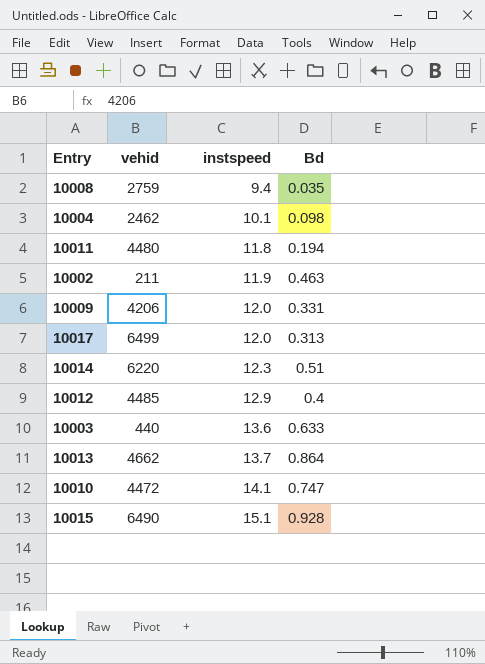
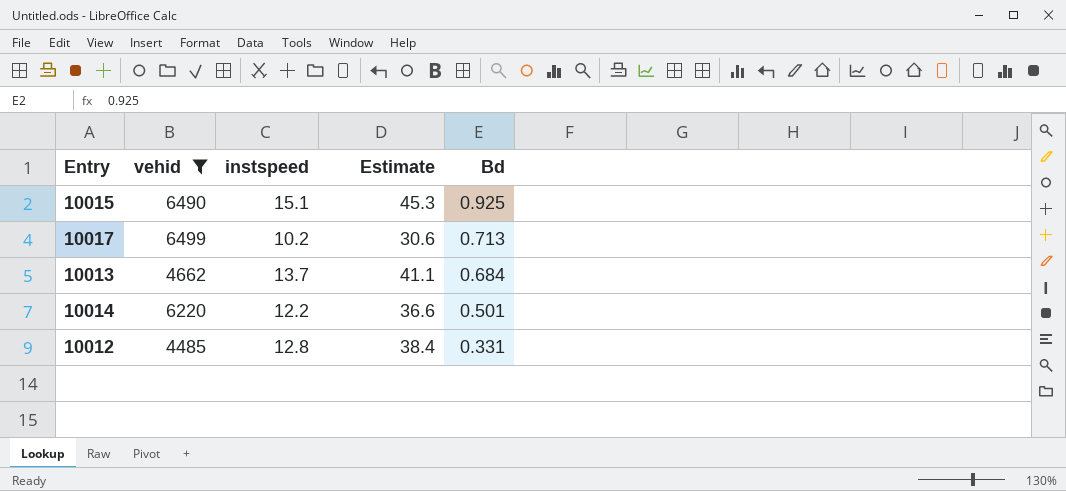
filter: none -> vehid >= 4485
row order: instspeed ascending -> Bd descending
column Estimate | formula: none -> [instspeed] * 3
10015 | Bd: 0.928 -> 0.925
10017 | instspeed: 12.0 -> 10.2
10017 | Bd: 0.313 -> 0.713
10013 | Bd: 0.864 -> 0.684
10014 | instspeed: 12.3 -> 12.2
10014 | Bd: 0.51 -> 0.501
10012 | instspeed: 12.9 -> 12.8
10012 | Bd: 0.4 -> 0.331

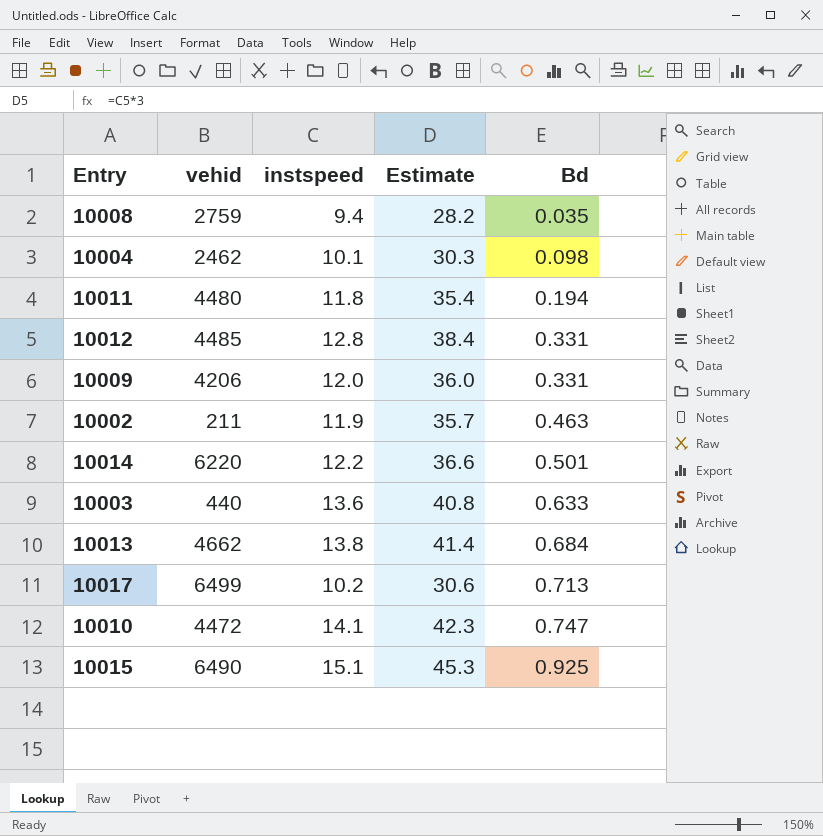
filter: vehid >= 4485 -> none
row order: Bd descending -> Bd ascending
10013 | instspeed: 13.7 -> 13.8
10013 | Estimate: 41.1 -> 41.4

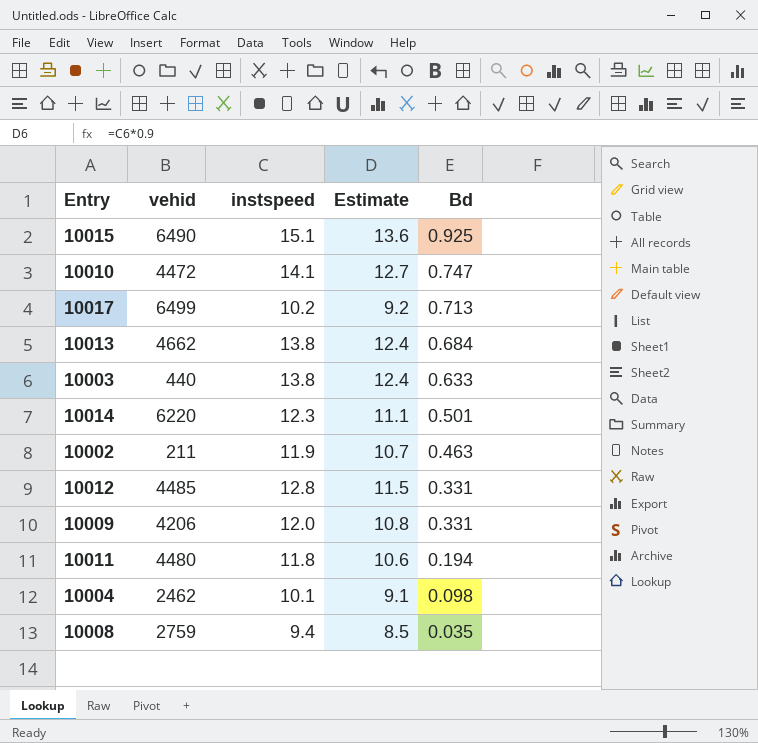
row order: Bd ascending -> Bd descending
column Estimate | formula: [instspeed] * 3 -> [instspeed] * 0.9
10003 | instspeed: 13.6 -> 13.8
10014 | instspeed: 12.2 -> 12.3

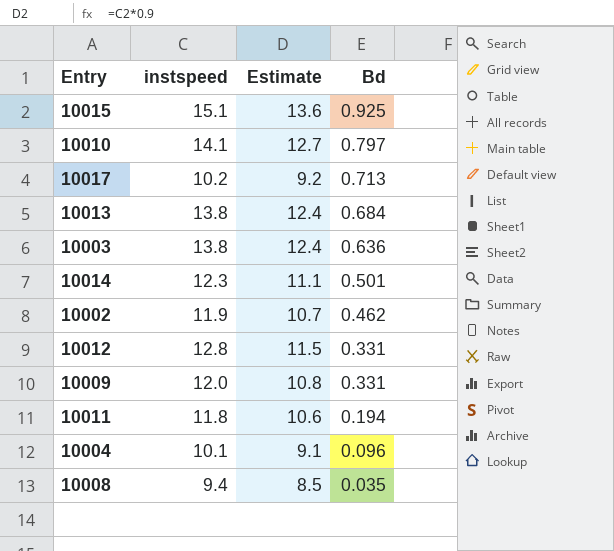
column vehid | position: 2 -> none
10010 | Bd: 0.747 -> 0.797
10003 | Bd: 0.633 -> 0.636
10002 | Bd: 0.463 -> 0.462
10004 | Bd: 0.098 -> 0.096

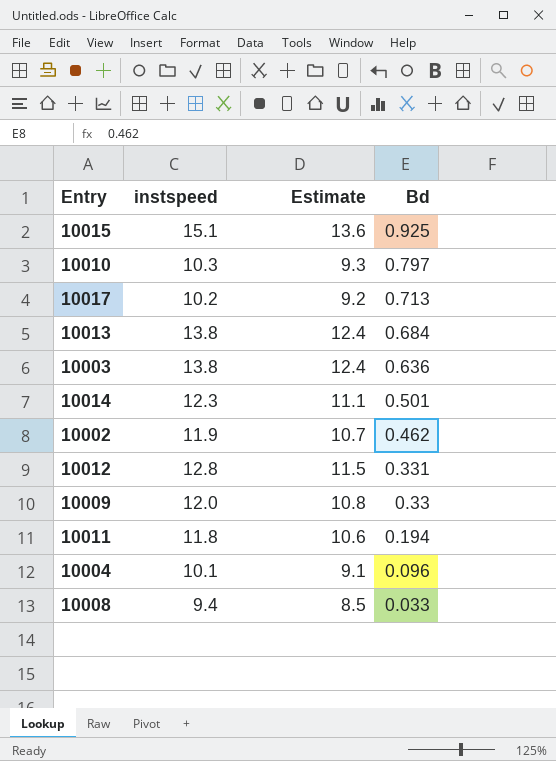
10010 | instspeed: 14.1 -> 10.3
10010 | Estimate: 12.7 -> 9.3
10009 | Bd: 0.331 -> 0.33
10008 | Bd: 0.035 -> 0.033

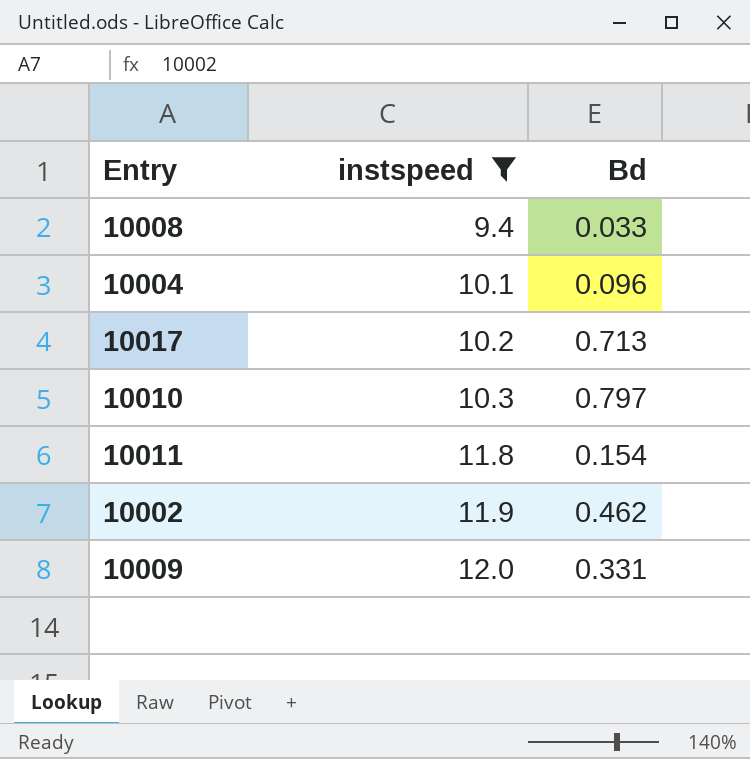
filter: none -> instspeed <= 12.0
row order: Bd descending -> instspeed ascending
column Estimate | formula: [instspeed] * 0.9 -> none
10011 | Bd: 0.194 -> 0.154
10009 | Bd: 0.33 -> 0.331

